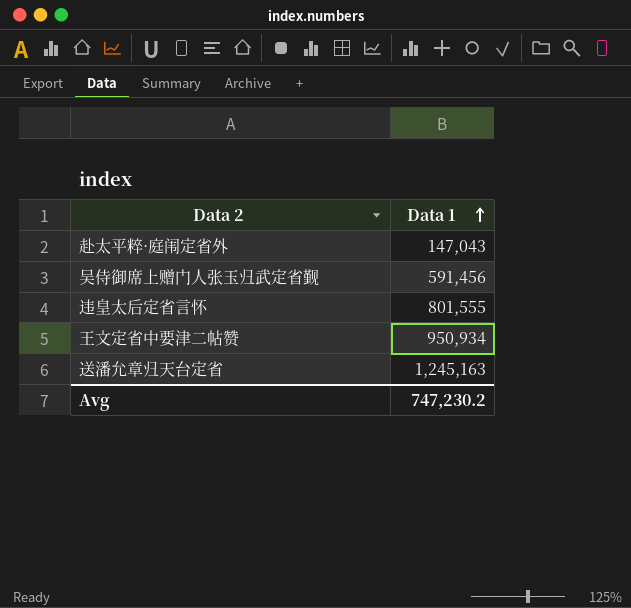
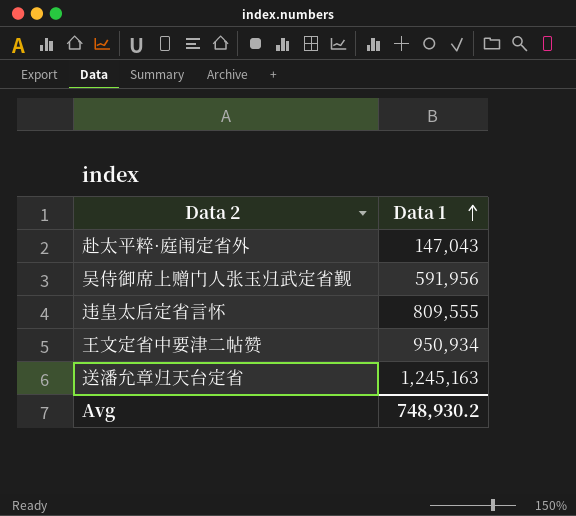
吴侍御席上赠门人张玉归武定省觐 | Data 1: 591,456 -> 591,956
违皇太后定省言怀 | Data 1: 801,555 -> 809,555
Avg | Data 1: 747,230.2 -> 748,930.2

